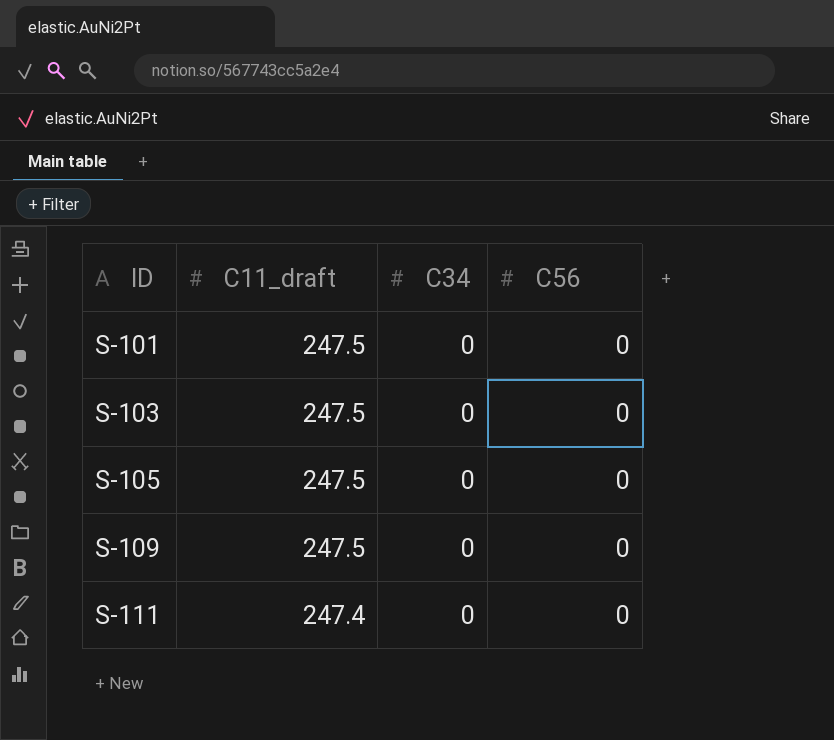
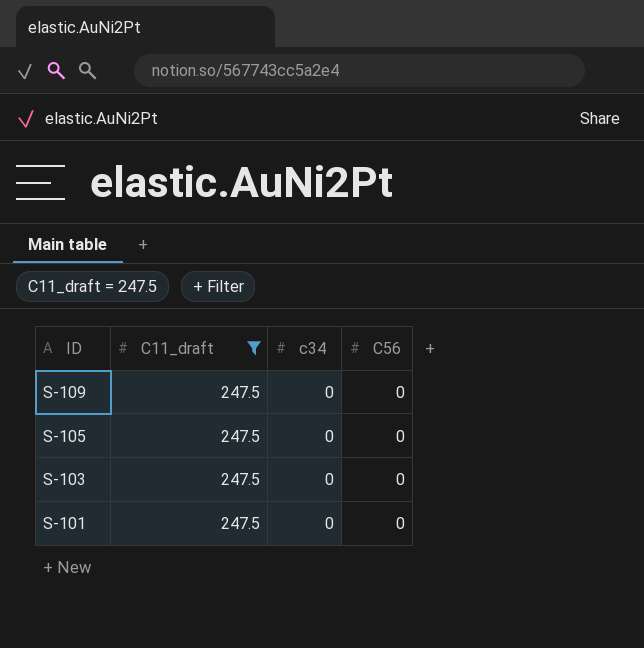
filter: none -> C11_draft = 247.5
row order: ID ascending -> ID descending
column name: C34 -> c34

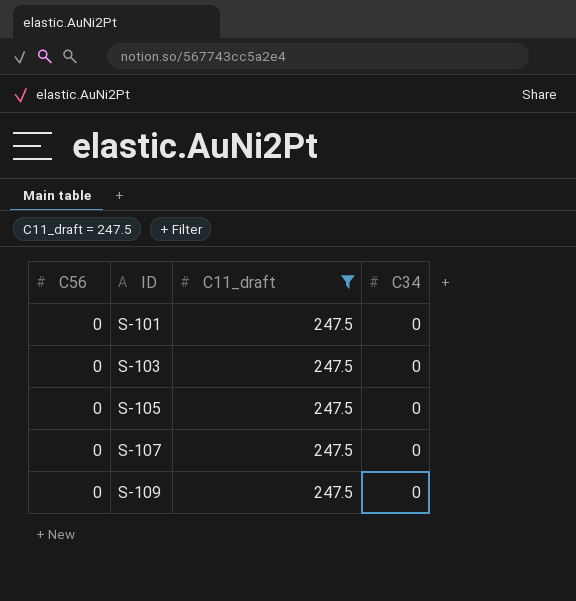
row order: ID descending -> ID ascending
column C56 | position: 4 -> 1
column name: c34 -> C34
row S-107: none -> 0 | 247.5 | 0

